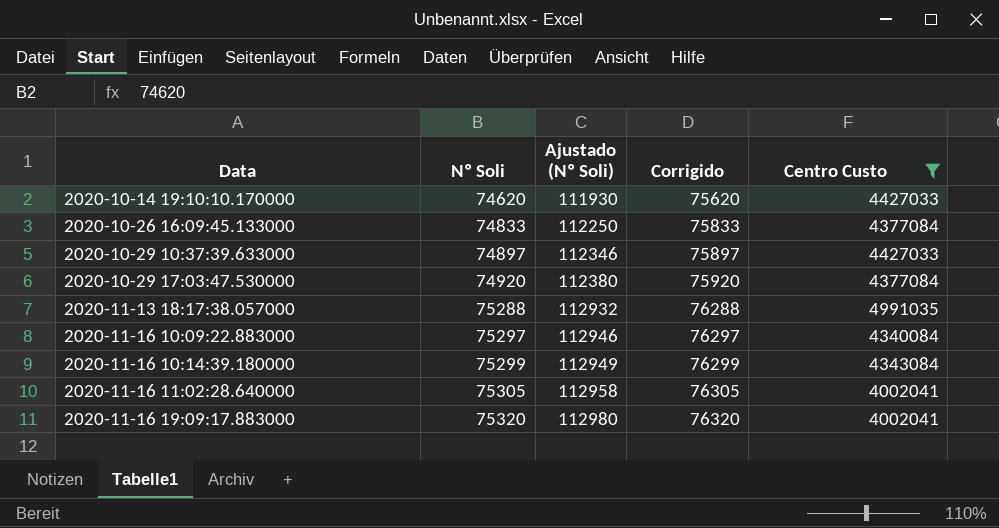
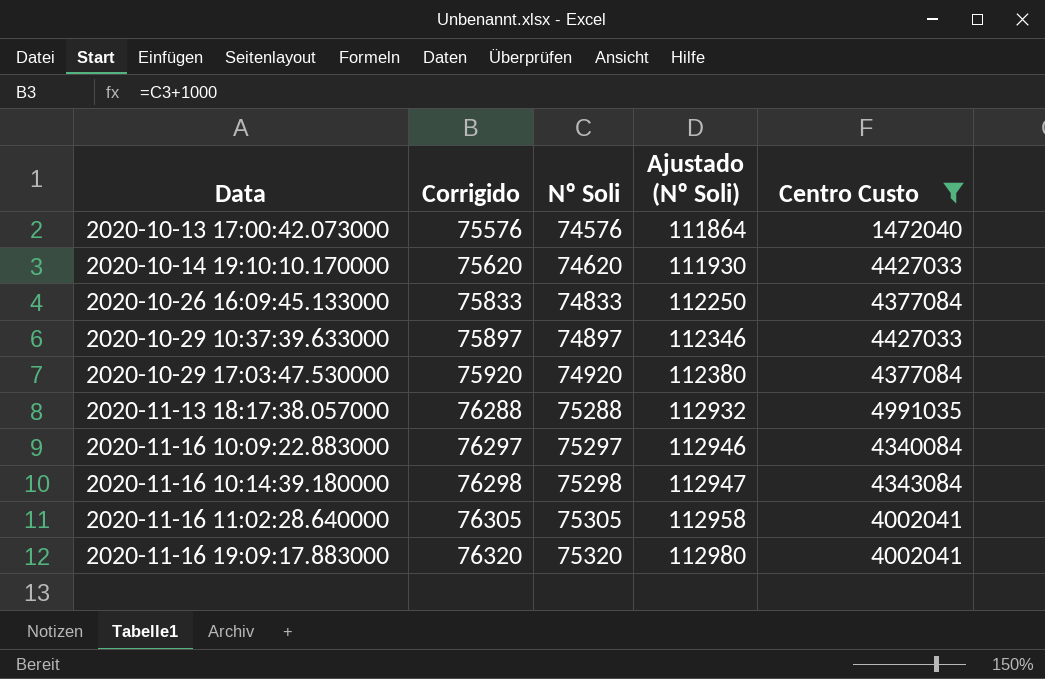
column Corrigido | position: 4 -> 2
row 2020-10-13 17:00:42.073000: none -> 75576 | 74576 | 111864 | 1472040
2020-11-16 10:14:39.180000 | Corrigido: 76299 -> 76298
2020-11-16 10:14:39.180000 | Nº Soli: 75299 -> 75298
2020-11-16 10:14:39.180000 | Ajustado (Nº Soli): 112949 -> 112947

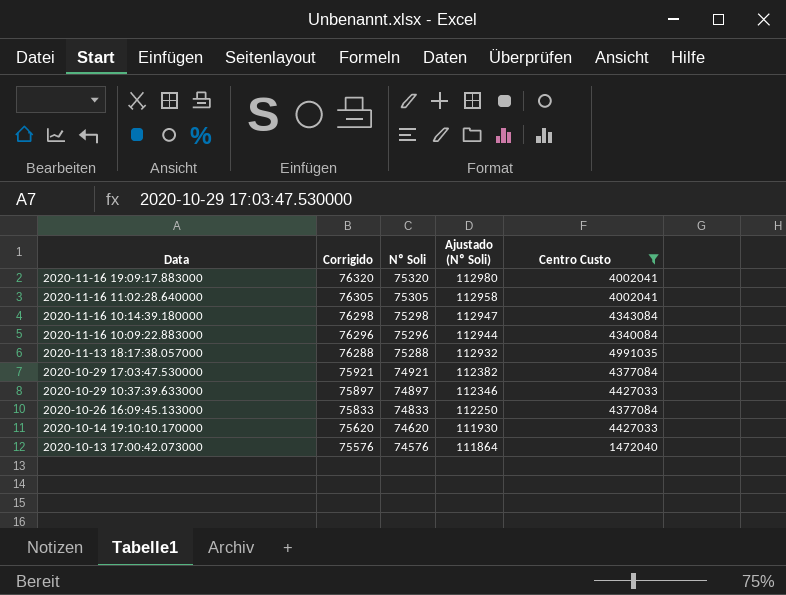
row order: Data ascending -> Data descending
2020-11-16 10:09:22.883000 | Corrigido: 76297 -> 76296
2020-11-16 10:09:22.883000 | Nº Soli: 75297 -> 75296
2020-11-16 10:09:22.883000 | Ajustado (Nº Soli): 112946 -> 112944
2020-10-29 17:03:47.530000 | Corrigido: 75920 -> 75921
2020-10-29 17:03:47.530000 | Nº Soli: 74920 -> 74921
2020-10-29 17:03:47.530000 | Ajustado (Nº Soli): 112380 -> 112382

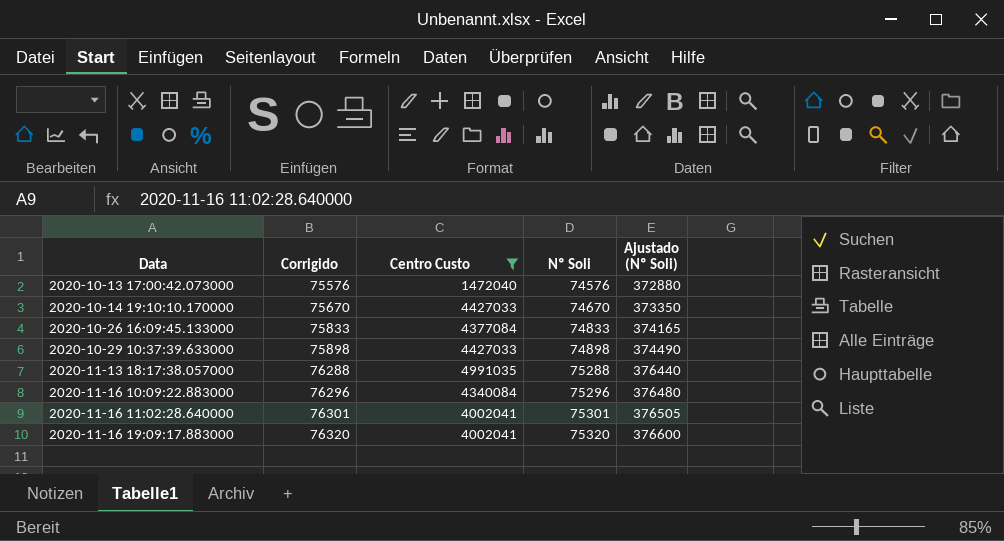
row order: Data descending -> Data ascending
column Centro Custo | position: 5 -> 3
column Ajustado (Nº Soli) | formula: [Nº Soli] * 1,5 -> [Nº Soli] * 5
row 2020-11-16 10:14:39.180000: 76298 | 75298 | 112947 | 4343084 -> none
row 2020-10-29 17:03:47.530000: 75921 | 74921 | 112382 | 4377084 -> none
2020-10-14 19:10:10.170000 | Corrigido: 75620 -> 75670
2020-10-14 19:10:10.170000 | Nº Soli: 74620 -> 74670
2020-10-29 10:37:39.633000 | Corrigido: 75897 -> 75898
2020-10-29 10:37:39.633000 | Nº Soli: 74897 -> 74898
2020-11-16 11:02:28.640000 | Corrigido: 76305 -> 76301
2020-11-16 11:02:28.640000 | Nº Soli: 75305 -> 75301

